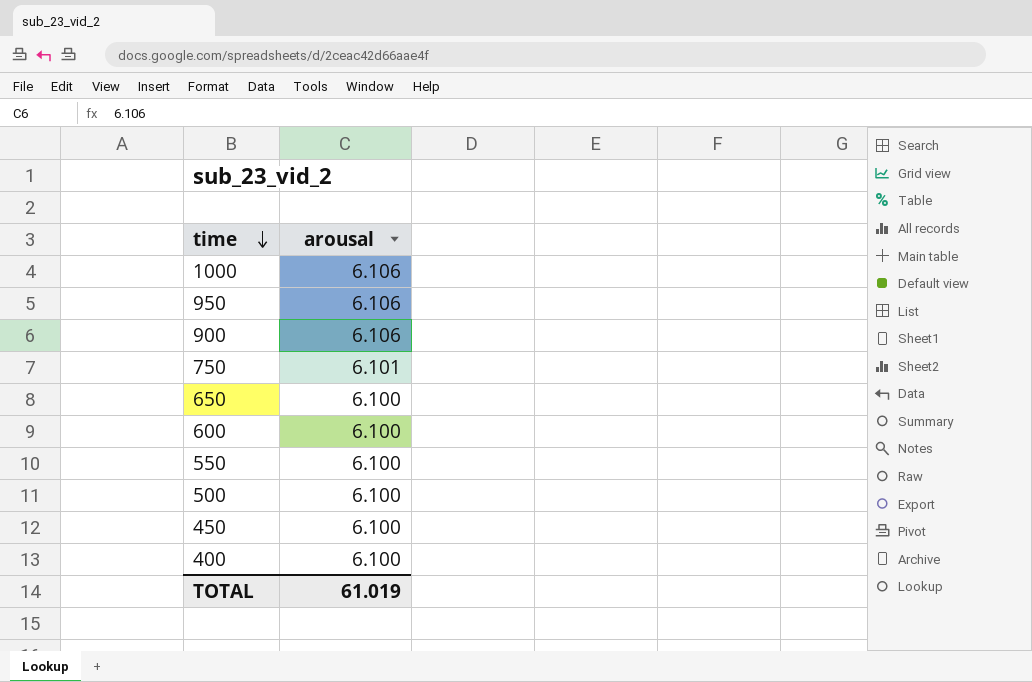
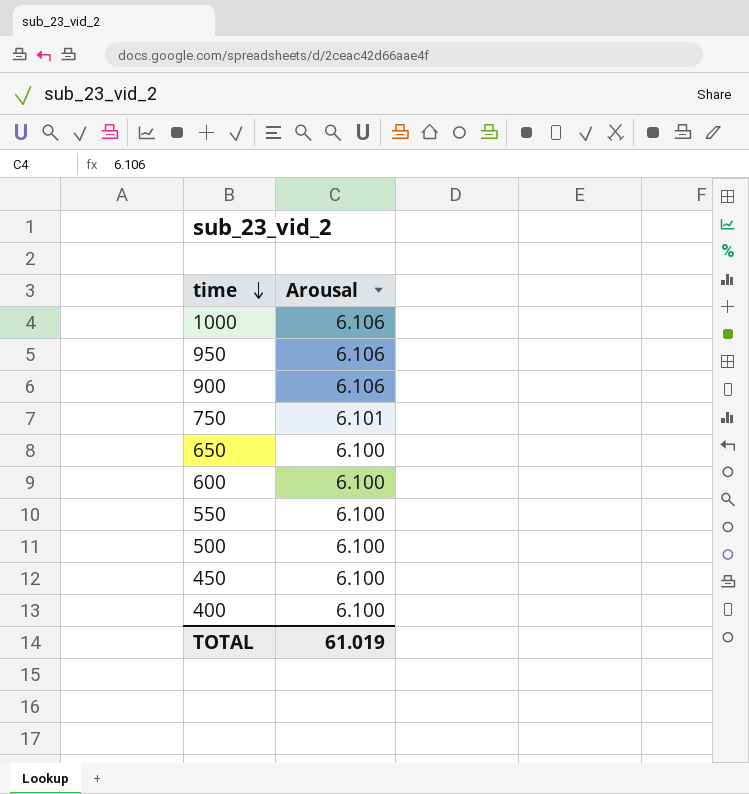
column name: arousal -> Arousal

